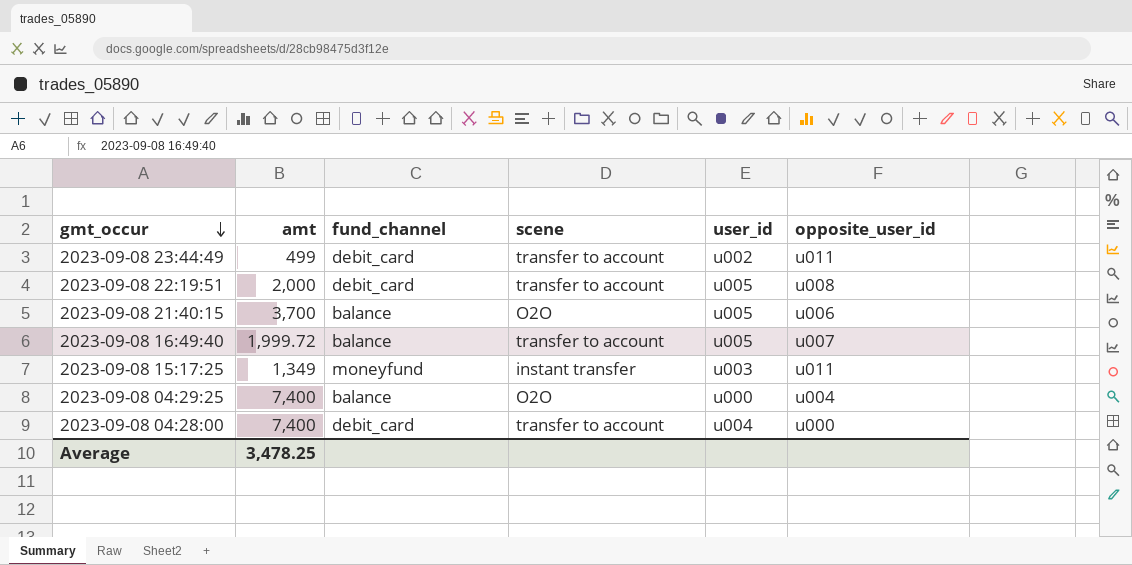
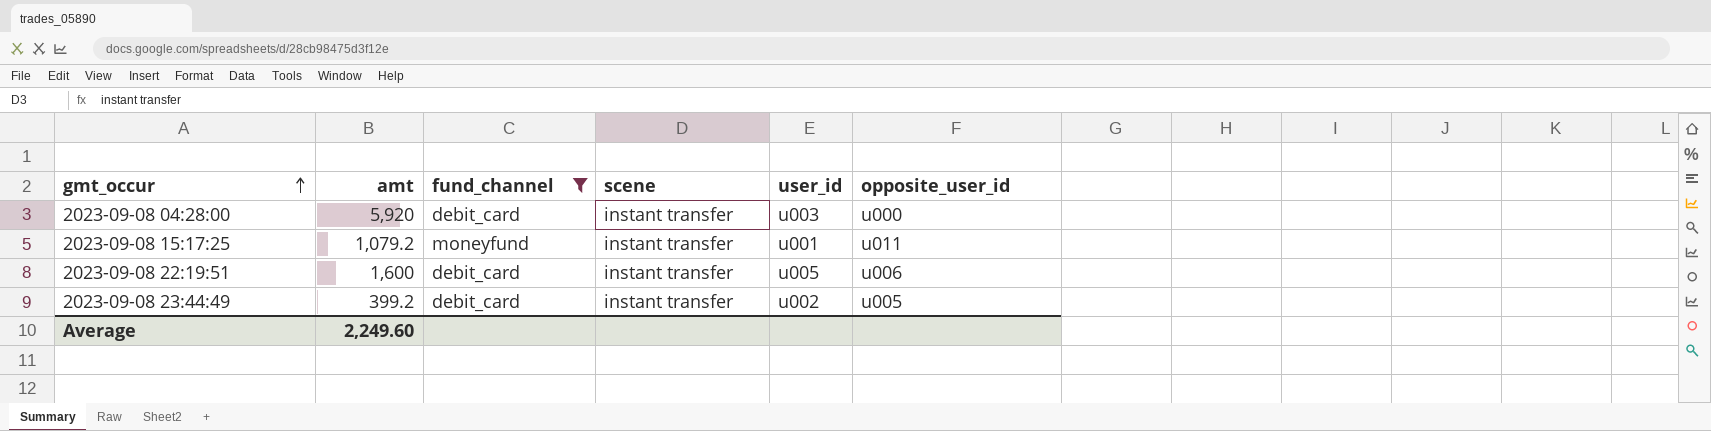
filter: none -> fund_channel != balance
row order: gmt_occur descending -> gmt_occur ascending
2023-09-08 04:28:00 | amt: 7,400 -> 5,920
2023-09-08 04:28:00 | scene: transfer to account -> instant transfer
2023-09-08 04:28:00 | user_id: u004 -> u003
2023-09-08 15:17:25 | amt: 1,349 -> 1,079.2
2023-09-08 15:17:25 | user_id: u003 -> u001
2023-09-08 22:19:51 | amt: 2,000 -> 1,600
2023-09-08 22:19:51 | scene: transfer to account -> instant transfer
2023-09-08 22:19:51 | opposite_user_id: u008 -> u006
2023-09-08 23:44:49 | amt: 499 -> 399.2
2023-09-08 23:44:49 | scene: transfer to account -> instant transfer
2023-09-08 23:44:49 | opposite_user_id: u011 -> u005
Average | amt: 3,478.25 -> 2,249.60

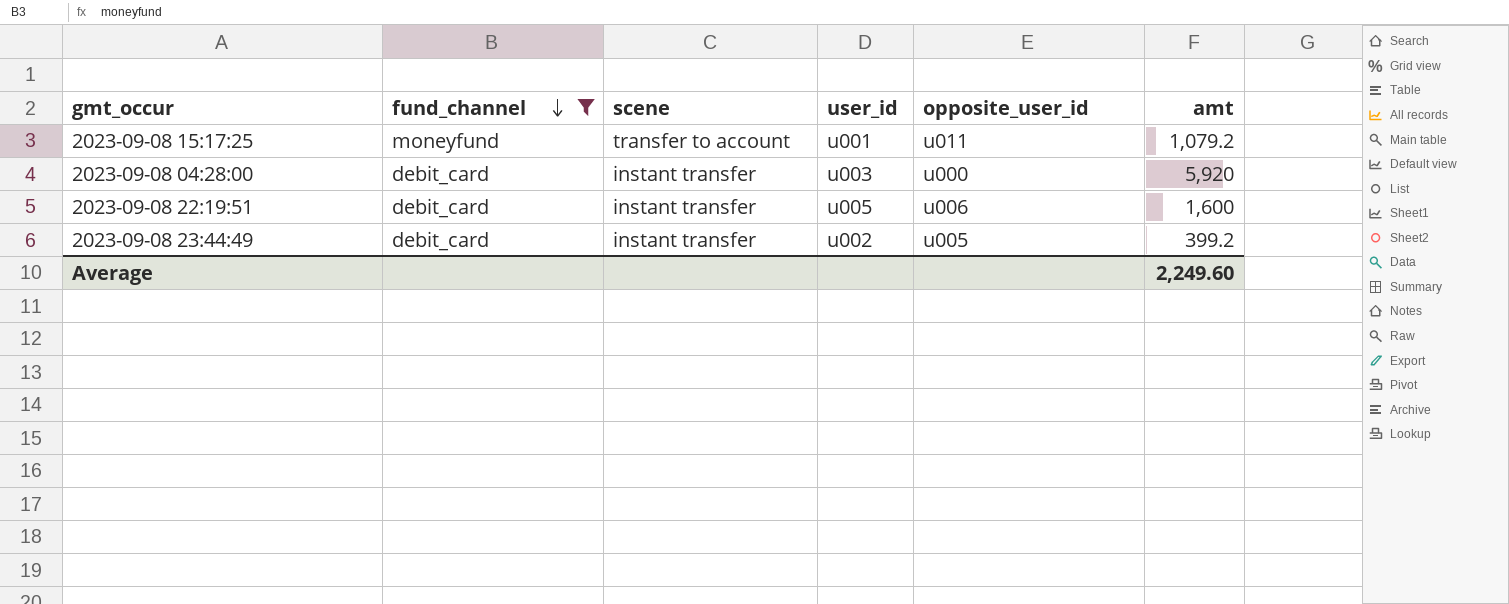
row order: gmt_occur ascending -> fund_channel descending
column amt | position: 2 -> 6
2023-09-08 15:17:25 | scene: instant transfer -> transfer to account

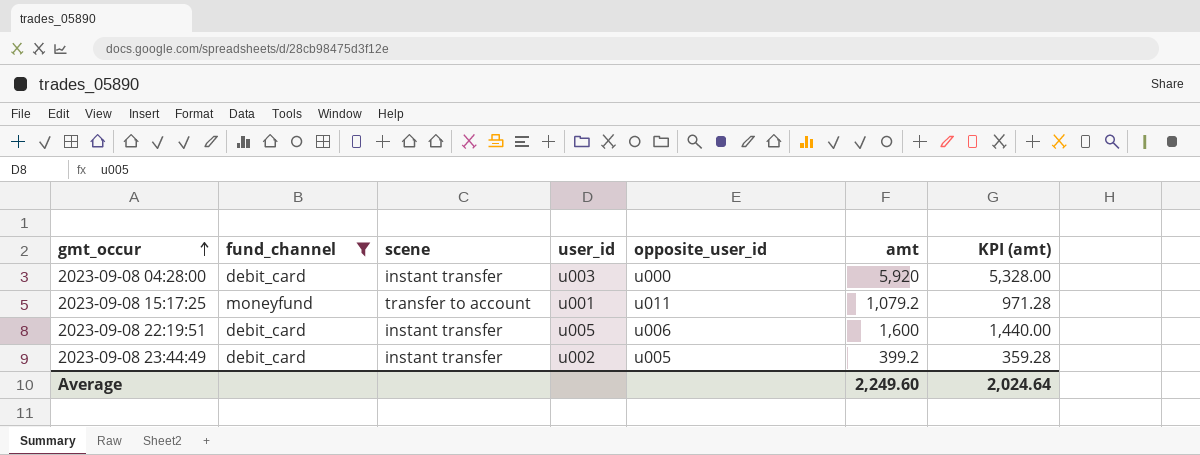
row order: fund_channel descending -> gmt_occur ascending
column KPI (amt) | formula: none -> [amt] * 0.9

